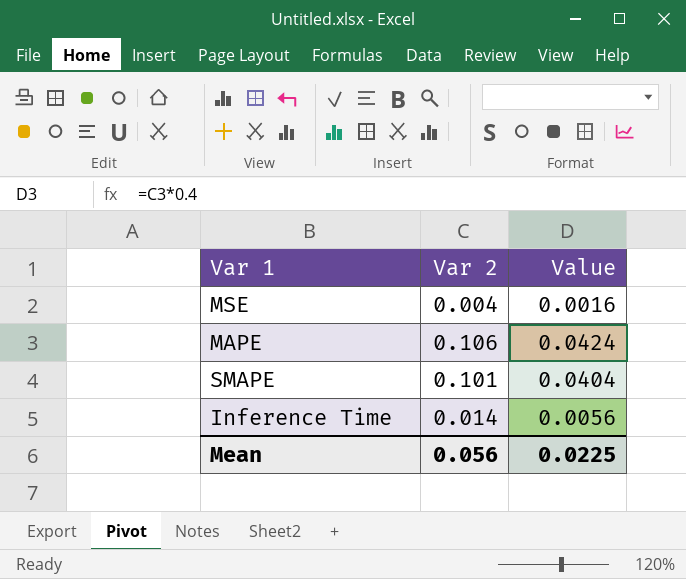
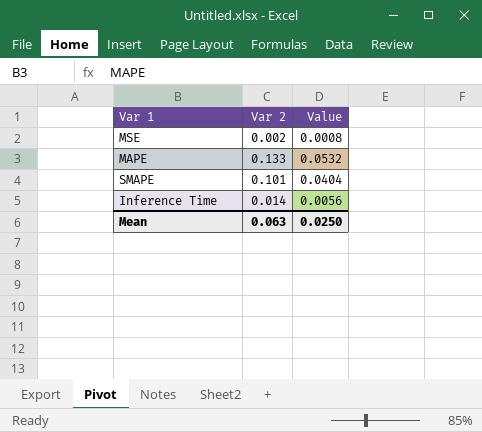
MSE | Var 2: 0.004 -> 0.002
MSE | Value: 0.0016 -> 0.0008
MAPE | Var 2: 0.106 -> 0.133
MAPE | Value: 0.0424 -> 0.0532
Mean | Var 2: 0.056 -> 0.063
Mean | Value: 0.0225 -> 0.0250

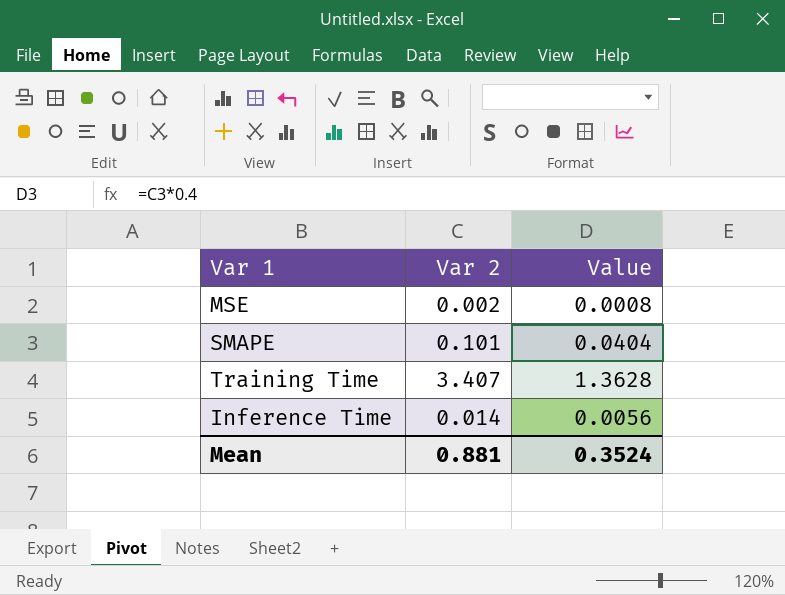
row MAPE: 0.133 | 0.0532 -> none
row Training Time: none -> 3.407 | 1.3628
Mean | Var 2: 0.063 -> 0.881
Mean | Value: 0.0250 -> 0.3524

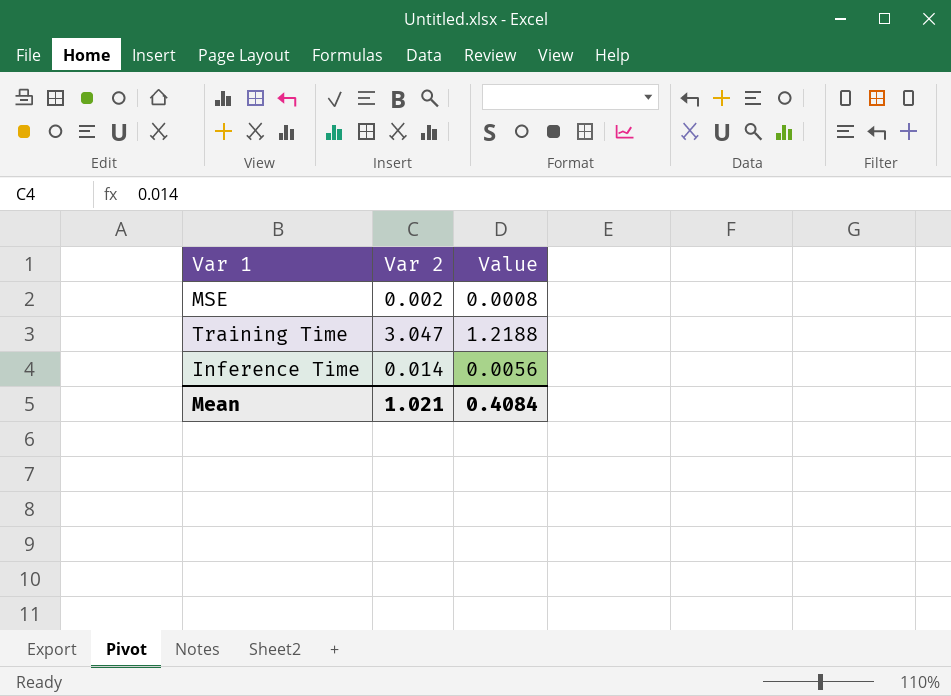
row SMAPE: 0.101 | 0.0404 -> none
Training Time | Var 2: 3.407 -> 3.047
Training Time | Value: 1.3628 -> 1.2188
Mean | Var 2: 0.881 -> 1.021
Mean | Value: 0.3524 -> 0.4084

